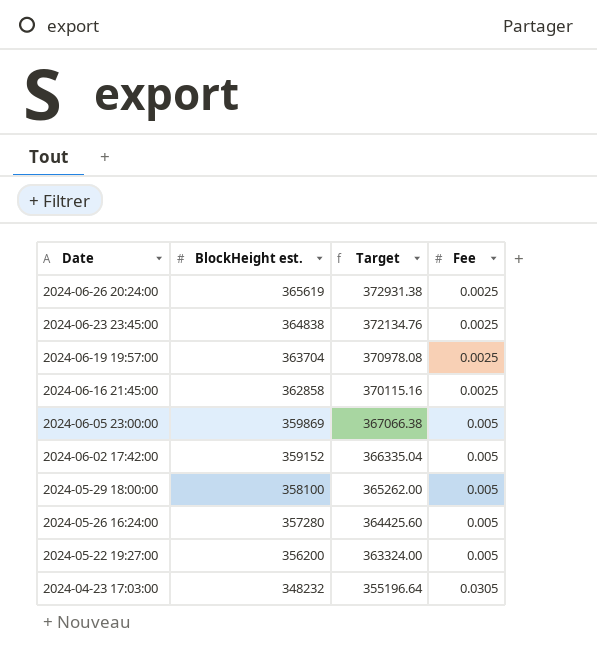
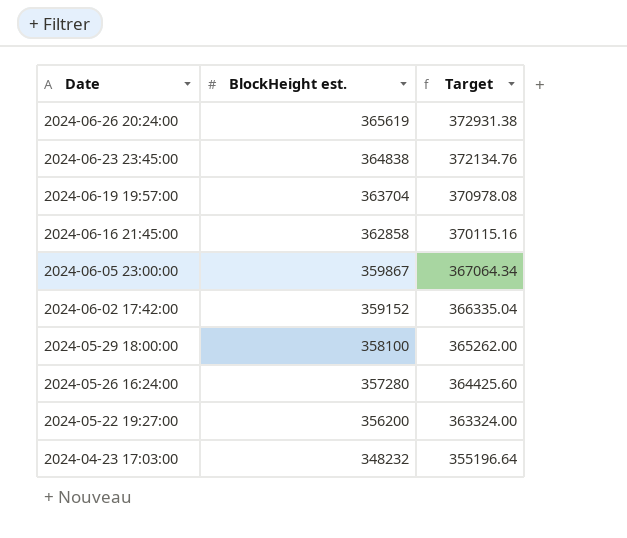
column Fee | position: 4 -> none
2024-06-05 23:00:00 | BlockHeight est.: 359869 -> 359867
2024-06-05 23:00:00 | Target: 367066.38 -> 367064.34

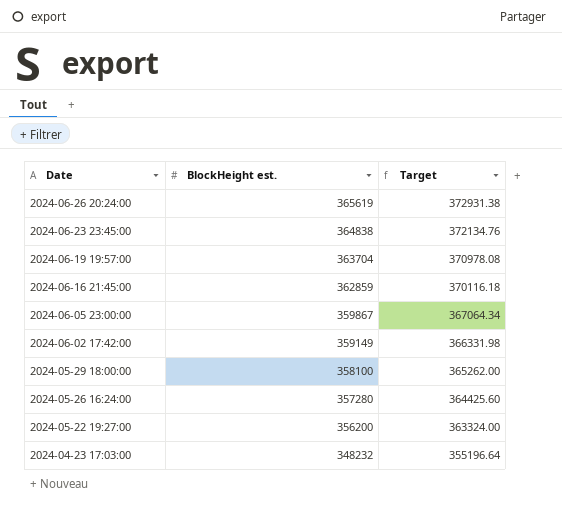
2024-06-16 21:45:00 | BlockHeight est.: 362858 -> 362859
2024-06-16 21:45:00 | Target: 370115.16 -> 370116.18
2024-06-02 17:42:00 | BlockHeight est.: 359152 -> 359149
2024-06-02 17:42:00 | Target: 366335.04 -> 366331.98

